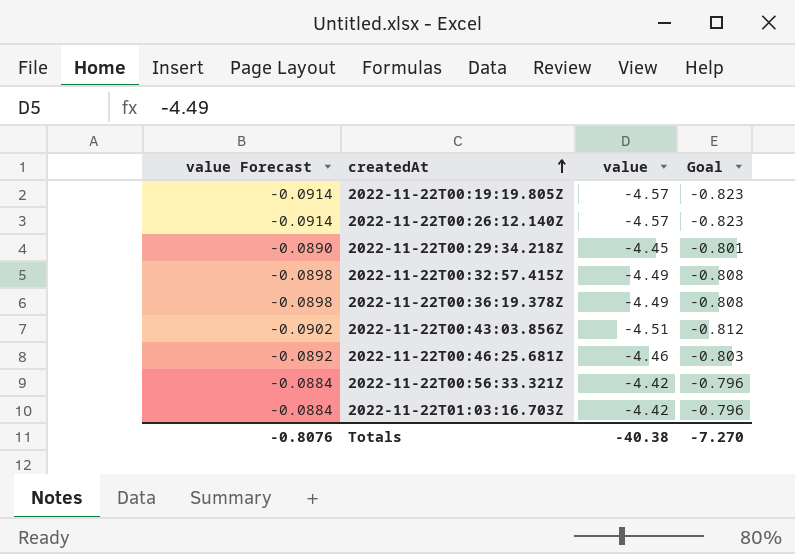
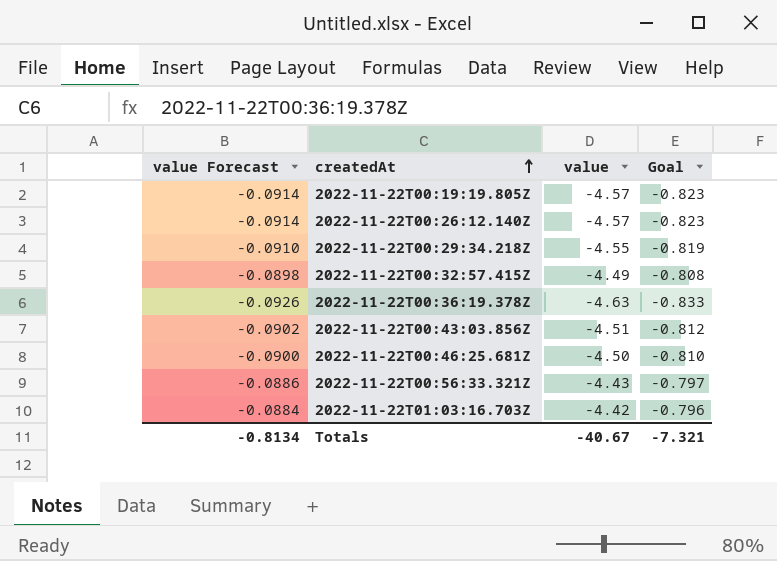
2022-11-22T00:29:34.218Z | value Forecast: -0.0890 -> -0.0910
2022-11-22T00:29:34.218Z | value: -4.45 -> -4.55
2022-11-22T00:29:34.218Z | Goal: -0.801 -> -0.819
2022-11-22T00:36:19.378Z | value Forecast: -0.0898 -> -0.0926
2022-11-22T00:36:19.378Z | value: -4.49 -> -4.63
2022-11-22T00:36:19.378Z | Goal: -0.808 -> -0.833
2022-11-22T00:46:25.681Z | value Forecast: -0.0892 -> -0.0900
2022-11-22T00:46:25.681Z | value: -4.46 -> -4.50
2022-11-22T00:46:25.681Z | Goal: -0.803 -> -0.810
2022-11-22T00:56:33.321Z | value Forecast: -0.0884 -> -0.0886
2022-11-22T00:56:33.321Z | value: -4.42 -> -4.43
2022-11-22T00:56:33.321Z | Goal: -0.796 -> -0.797
Totals | value Forecast: -0.8076 -> -0.8134
Totals | value: -40.38 -> -40.67
Totals | Goal: -7.270 -> -7.321

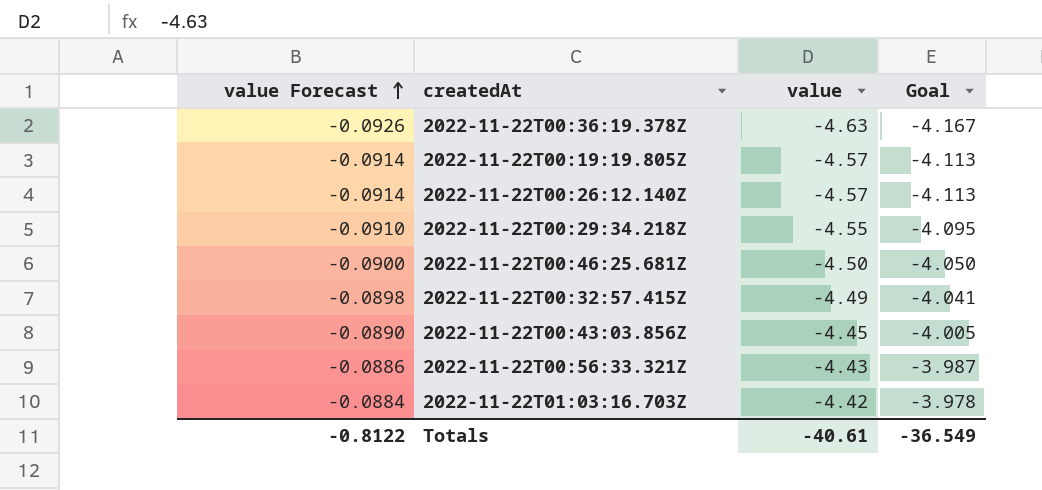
row order: createdAt ascending -> value Forecast ascending
column Goal | formula: [value] * 0.18 -> [value] * 0.9
2022-11-22T00:43:03.856Z | value Forecast: -0.0902 -> -0.0890
2022-11-22T00:43:03.856Z | value: -4.51 -> -4.45
Totals | value Forecast: -0.8134 -> -0.8122
Totals | value: -40.67 -> -40.61
Totals | Goal: -7.321 -> -36.549

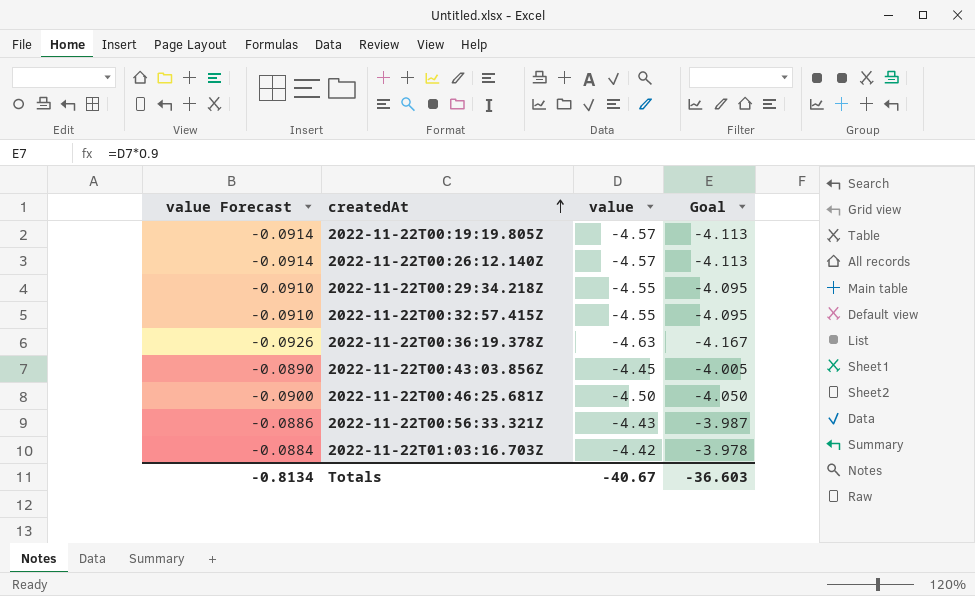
row order: value Forecast ascending -> createdAt ascending
2022-11-22T00:32:57.415Z | value Forecast: -0.0898 -> -0.0910
2022-11-22T00:32:57.415Z | value: -4.49 -> -4.55
2022-11-22T00:32:57.415Z | Goal: -4.041 -> -4.095
Totals | value Forecast: -0.8122 -> -0.8134
Totals | value: -40.61 -> -40.67
Totals | Goal: -36.549 -> -36.603

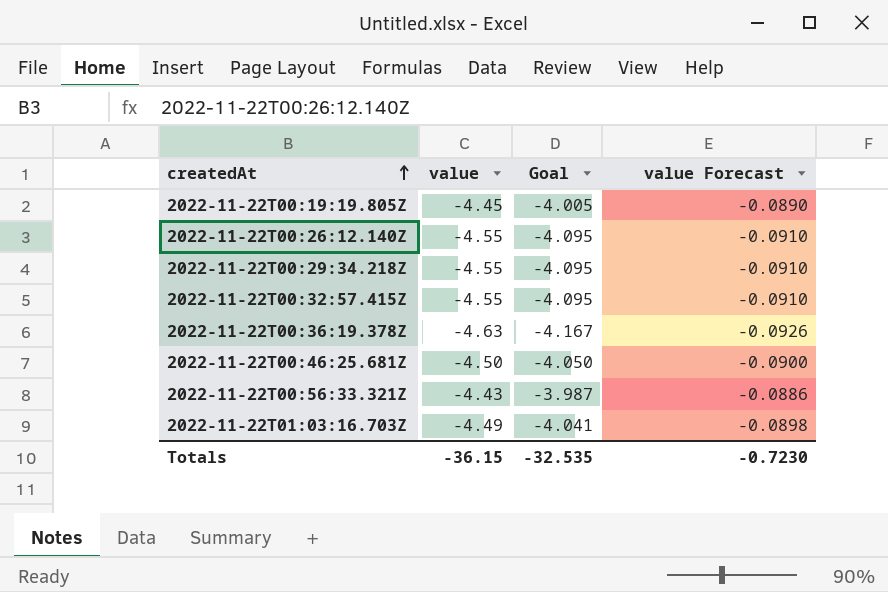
column value Forecast | position: 1 -> 4
row 2022-11-22T00:43:03.856Z: -0.0890 | -4.45 | -4.005 -> none
2022-11-22T00:19:19.805Z | value: -4.57 -> -4.45
2022-11-22T00:19:19.805Z | Goal: -4.113 -> -4.005
2022-11-22T00:19:19.805Z | value Forecast: -0.0914 -> -0.0890
2022-11-22T00:26:12.140Z | value: -4.57 -> -4.55
2022-11-22T00:26:12.140Z | Goal: -4.113 -> -4.095
2022-11-22T00:26:12.140Z | value Forecast: -0.0914 -> -0.0910
2022-11-22T01:03:16.703Z | value: -4.42 -> -4.49
2022-11-22T01:03:16.703Z | Goal: -3.978 -> -4.041
2022-11-22T01:03:16.703Z | value Forecast: -0.0884 -> -0.0898
Totals | value: -40.67 -> -36.15
Totals | Goal: -36.603 -> -32.535
Totals | value Forecast: -0.8134 -> -0.7230

